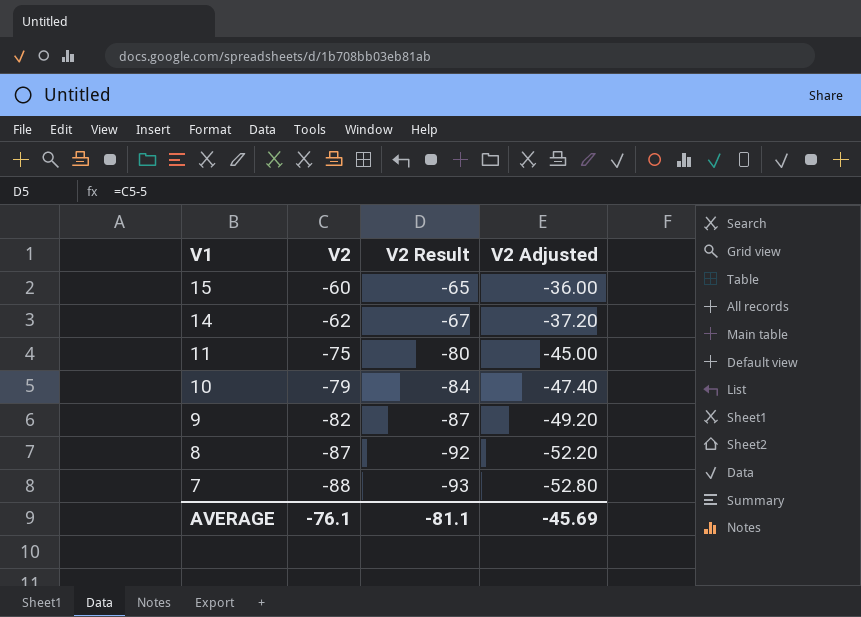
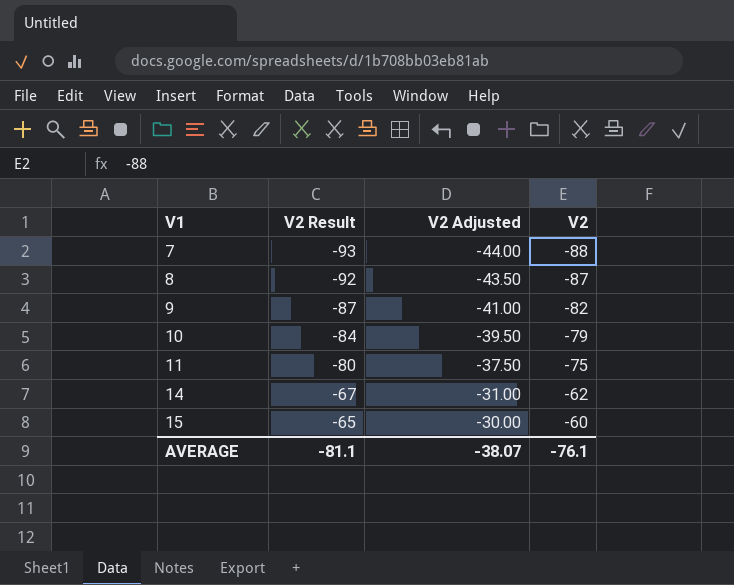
row order: V1 descending -> V1 ascending
column V2 Adjusted | formula: [V2] * 0.6 -> [V2] * 0.5
column V2 | position: 2 -> 4
AVERAGE | V2 Adjusted: -45.69 -> -38.07

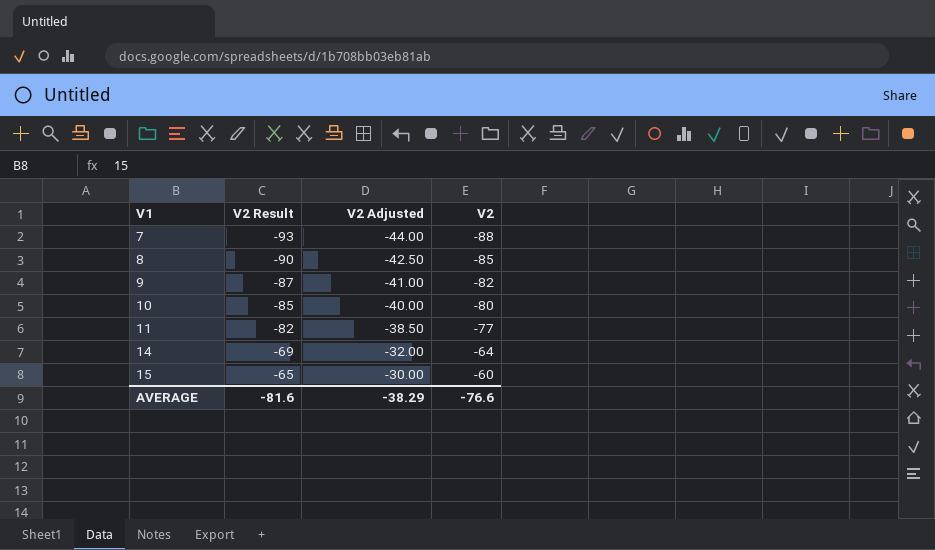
8 | V2 Result: -92 -> -90
8 | V2 Adjusted: -43.50 -> -42.50
8 | V2: -87 -> -85
10 | V2 Result: -84 -> -85
10 | V2 Adjusted: -39.50 -> -40.00
10 | V2: -79 -> -80
11 | V2 Result: -80 -> -82
11 | V2 Adjusted: -37.50 -> -38.50
11 | V2: -75 -> -77
14 | V2 Result: -67 -> -69
14 | V2 Adjusted: -31.00 -> -32.00
14 | V2: -62 -> -64
AVERAGE | V2 Result: -81.1 -> -81.6
AVERAGE | V2 Adjusted: -38.07 -> -38.29
AVERAGE | V2: -76.1 -> -76.6

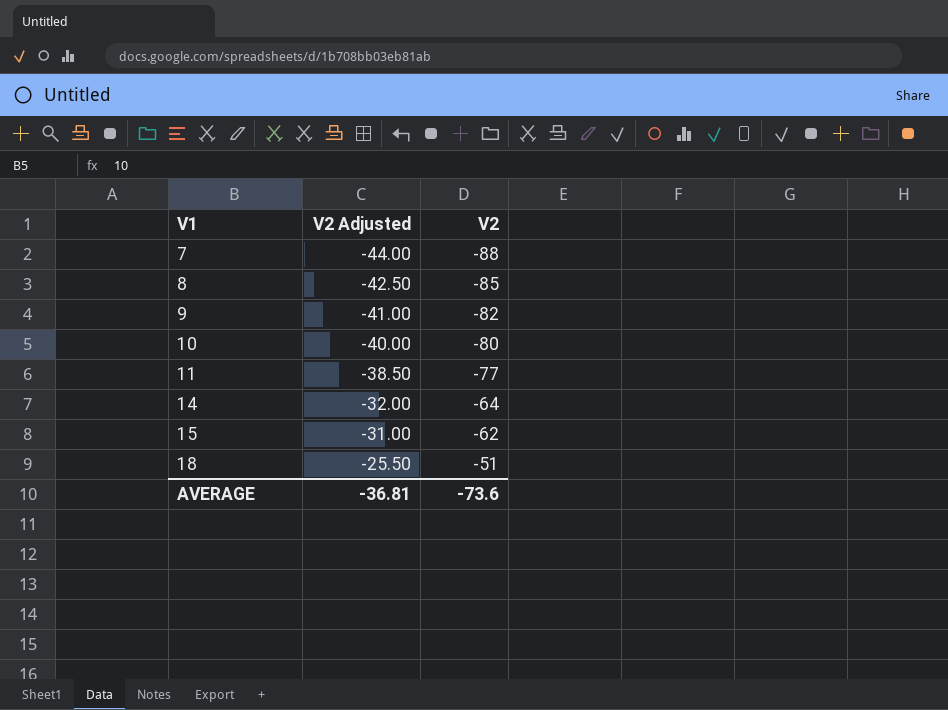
column V2 Result | formula: [V2] - 5 -> none
15 | V2 Adjusted: -30.00 -> -31.00
15 | V2: -60 -> -62
row 18: none -> -25.50 | -51
AVERAGE | V2 Adjusted: -38.29 -> -36.81
AVERAGE | V2: -76.6 -> -73.6

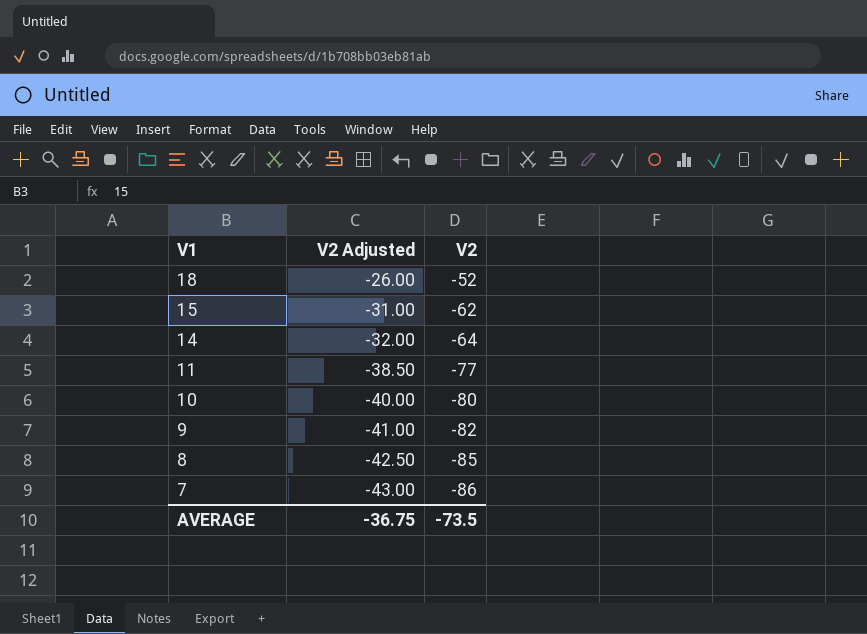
row order: V1 ascending -> V1 descending
18 | V2 Adjusted: -25.50 -> -26.00
18 | V2: -51 -> -52
7 | V2 Adjusted: -44.00 -> -43.00
7 | V2: -88 -> -86
AVERAGE | V2 Adjusted: -36.81 -> -36.75
AVERAGE | V2: -73.6 -> -73.5

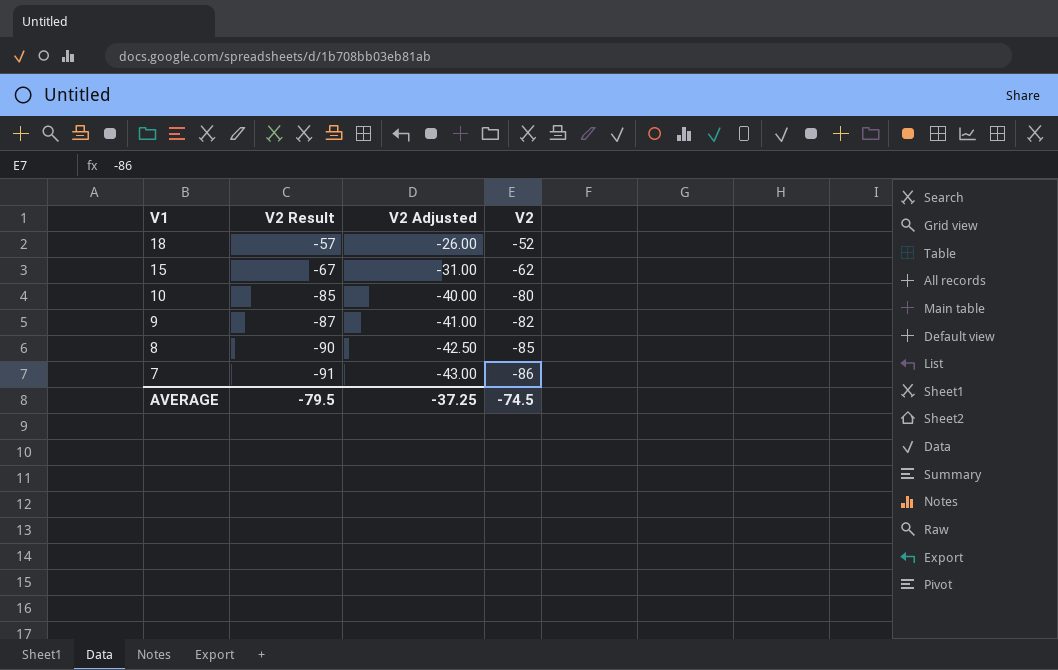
column V2 Result | formula: none -> [V2] - 5
row 14: -32.00 | -64 -> none
row 11: -38.50 | -77 -> none
AVERAGE | V2 Adjusted: -36.75 -> -37.25
AVERAGE | V2: -73.5 -> -74.5

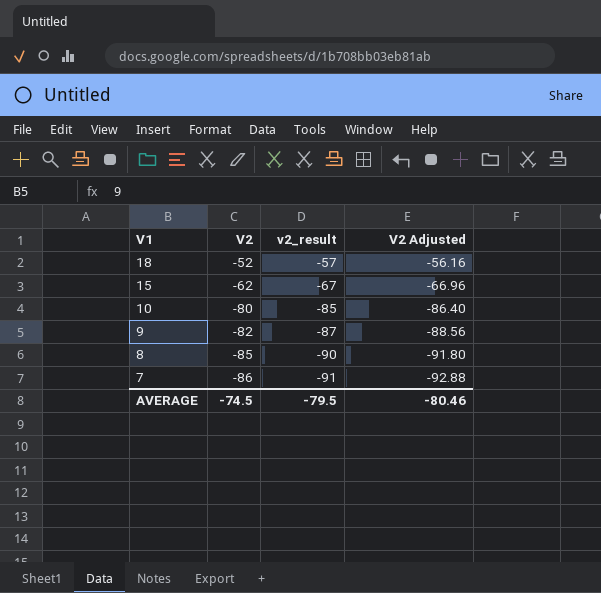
column V2 | position: 4 -> 2
column name: V2 Result -> v2_result
column V2 Adjusted | formula: [V2] * 0.5 -> [V2] * 1.08
AVERAGE | V2 Adjusted: -37.25 -> -80.46

